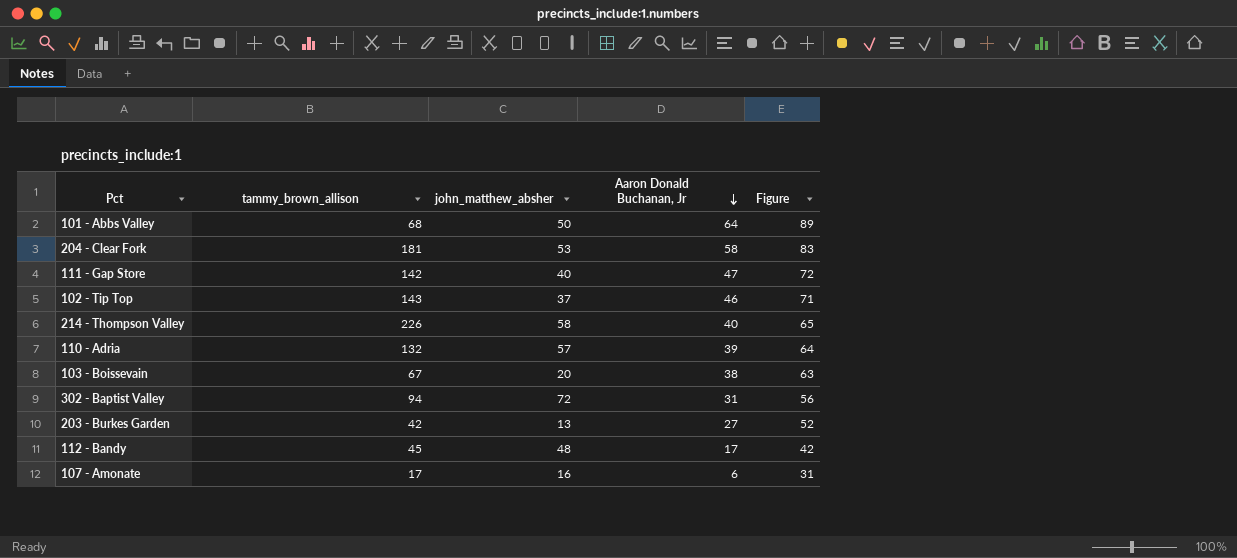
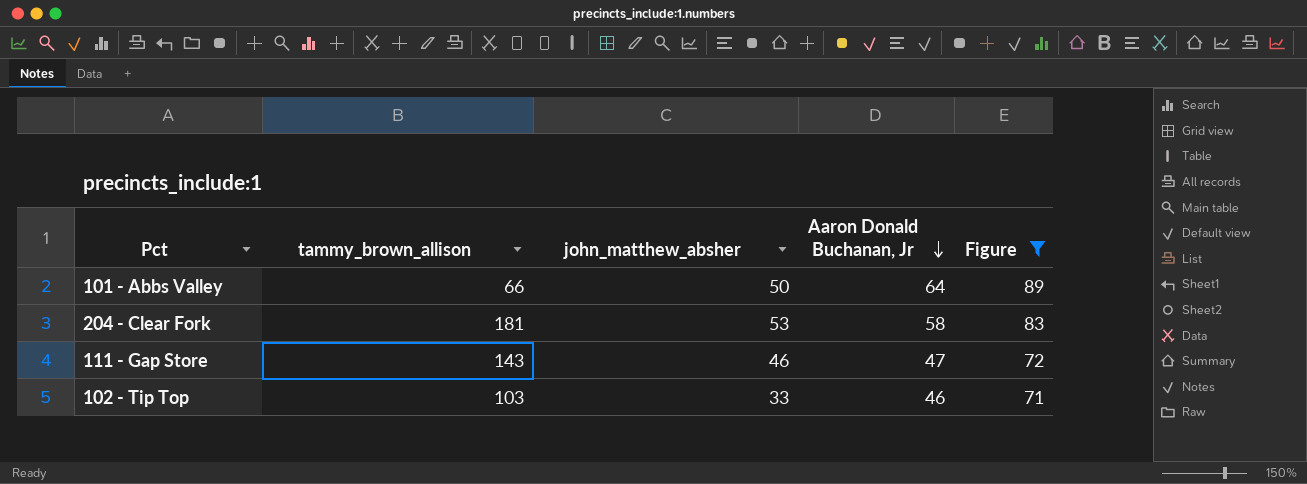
filter: none -> Figure >= 71
101 - Abbs Valley | tammy_brown_allison: 68 -> 66
111 - Gap Store | tammy_brown_allison: 142 -> 143
111 - Gap Store | john_matthew_absher: 40 -> 46
102 - Tip Top | tammy_brown_allison: 143 -> 103
102 - Tip Top | john_matthew_absher: 37 -> 33

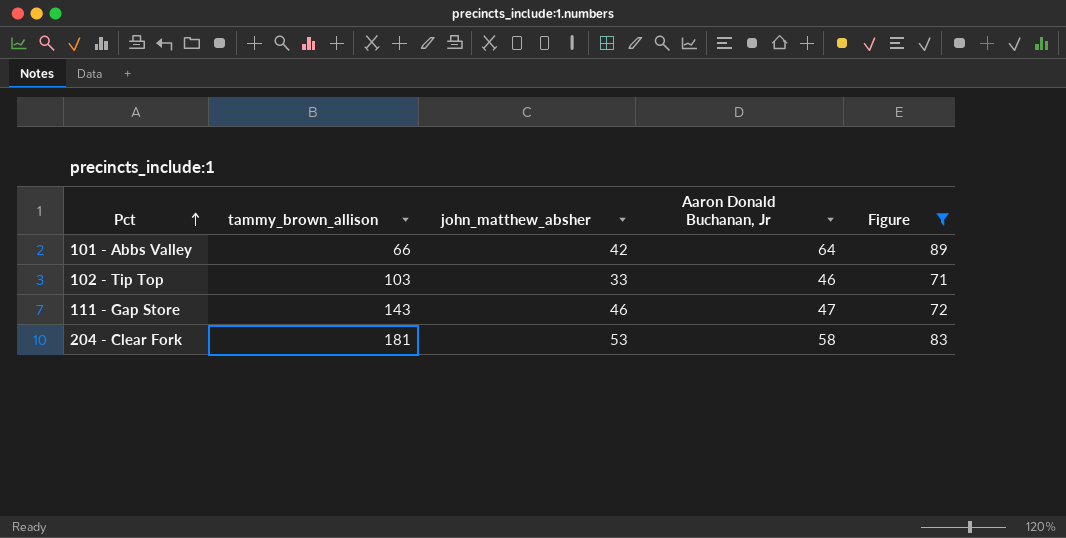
row order: Aaron Donald Buchanan, Jr descending -> Pct ascending
101 - Abbs Valley | john_matthew_absher: 50 -> 42

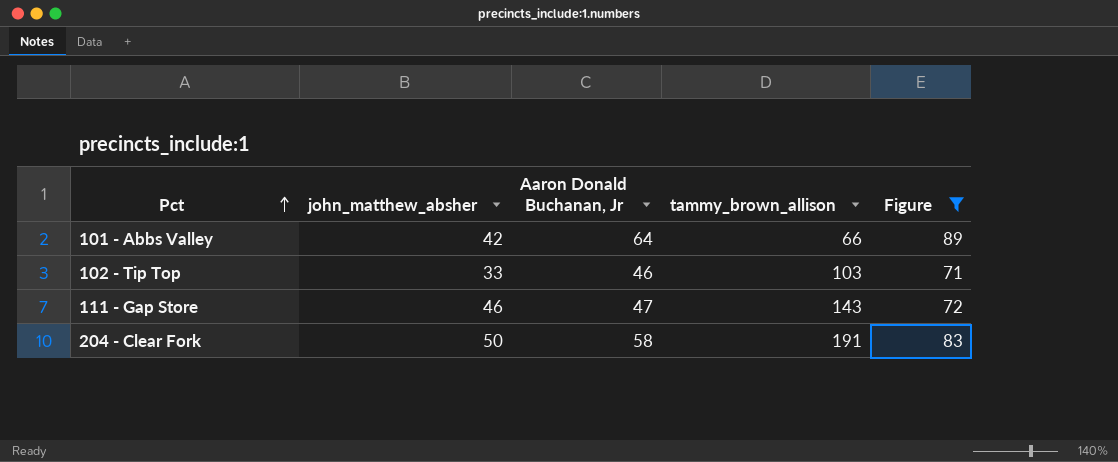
column tammy_brown_allison | position: 2 -> 4
204 - Clear Fork | john_matthew_absher: 53 -> 50
204 - Clear Fork | tammy_brown_allison: 181 -> 191

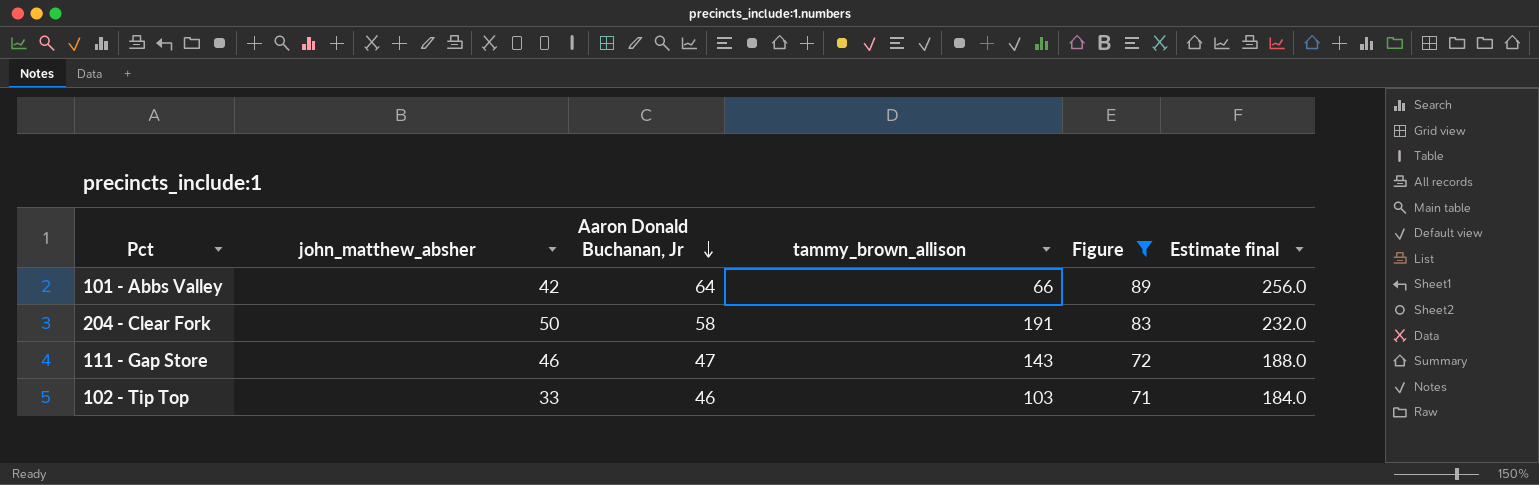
row order: Pct ascending -> Aaron Donald Buchanan, Jr descending
column Estimate final | formula: none -> [Aaron Donald Buchanan, Jr] * 4

